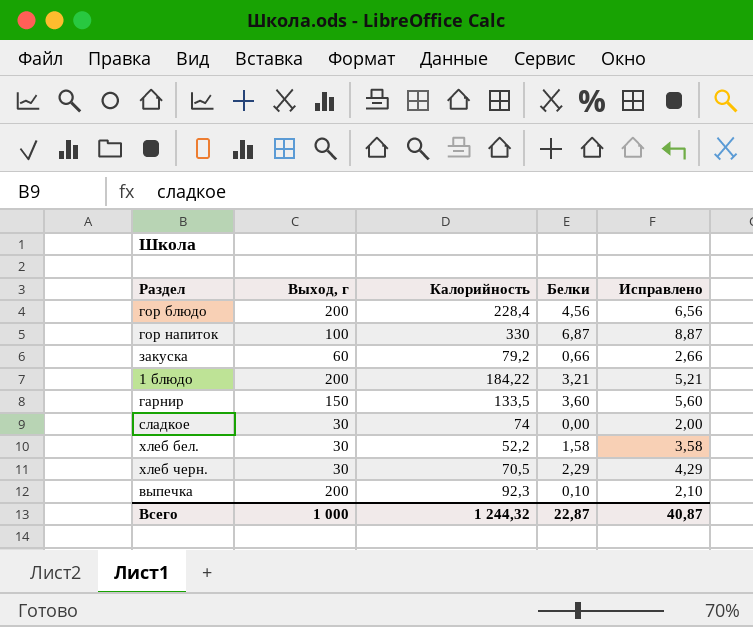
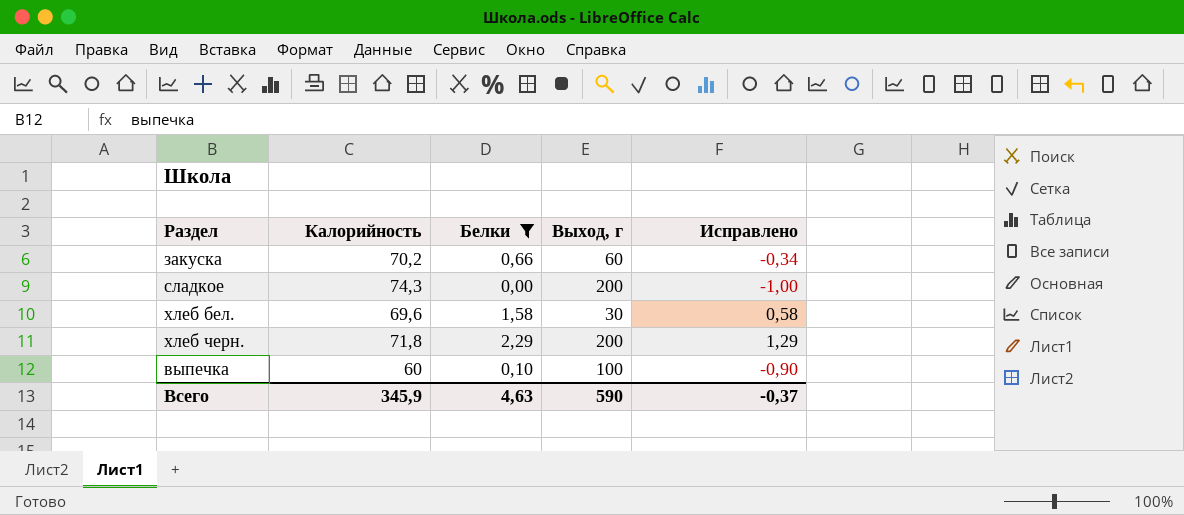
filter: none -> Белки <= 2,29
column Выход, г | position: 2 -> 4
column Исправлено | formula: [Белки] + 2 -> [Белки] - 1
закуска | Калорийность: 79,2 -> 70,2
сладкое | Калорийность: 74 -> 74,3
сладкое | Выход, г: 30 -> 200
хлеб бел. | Калорийность: 52,2 -> 69,6
хлеб черн. | Калорийность: 70,5 -> 71,8
хлеб черн. | Выход, г: 30 -> 200
выпечка | Калорийность: 92,3 -> 60
выпечка | Выход, г: 200 -> 100
Всего | Калорийность: 1 244,32 -> 345,9
Всего | Белки: 22,87 -> 4,63
Всего | Выход, г: 1 000 -> 590
Всего | Исправлено: 40,87 -> -0,37

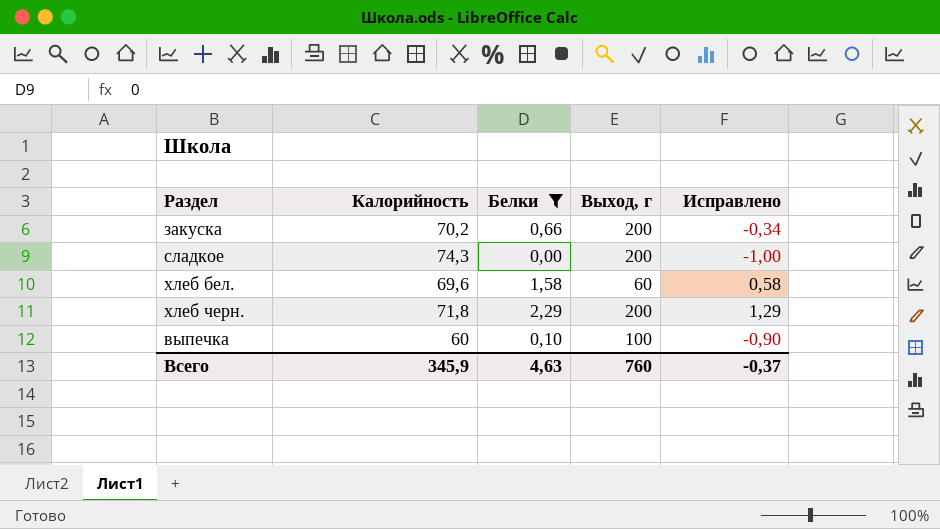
закуска | Выход, г: 60 -> 200
хлеб бел. | Выход, г: 30 -> 60
Всего | Выход, г: 590 -> 760

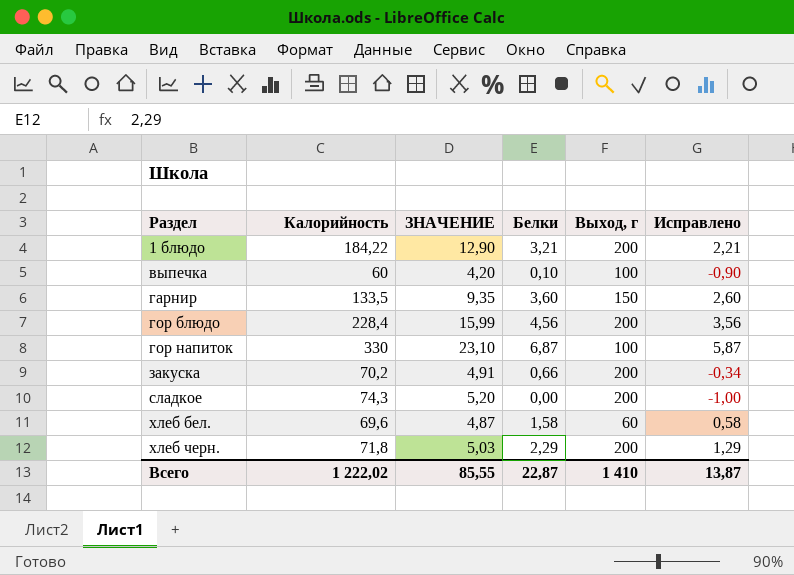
filter: Белки <= 2,29 -> none
row order: none -> Раздел ascending
column ЗНАЧЕНИЕ | formula: none -> [Калорийность] * 0,07
Всего | Калорийность: 345,9 -> 1 222,02
Всего | Белки: 4,63 -> 22,87
Всего | Выход, г: 760 -> 1 410
Всего | Исправлено: -0,37 -> 13,87

